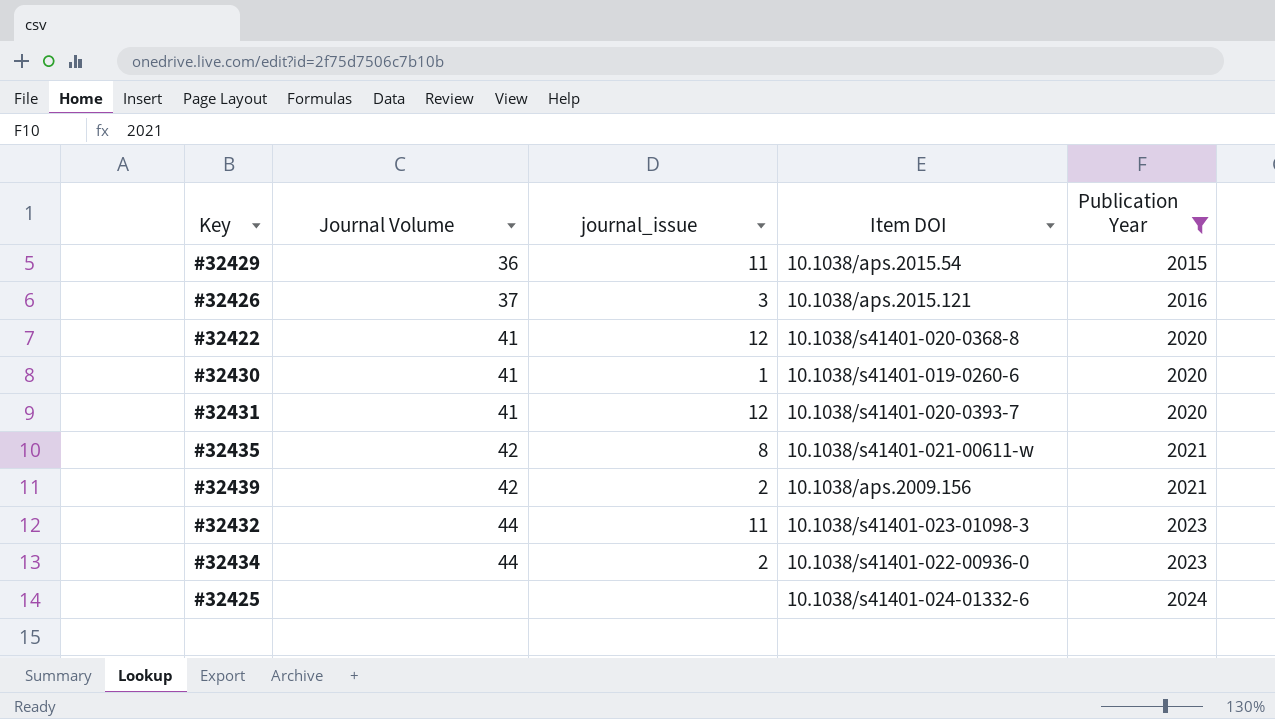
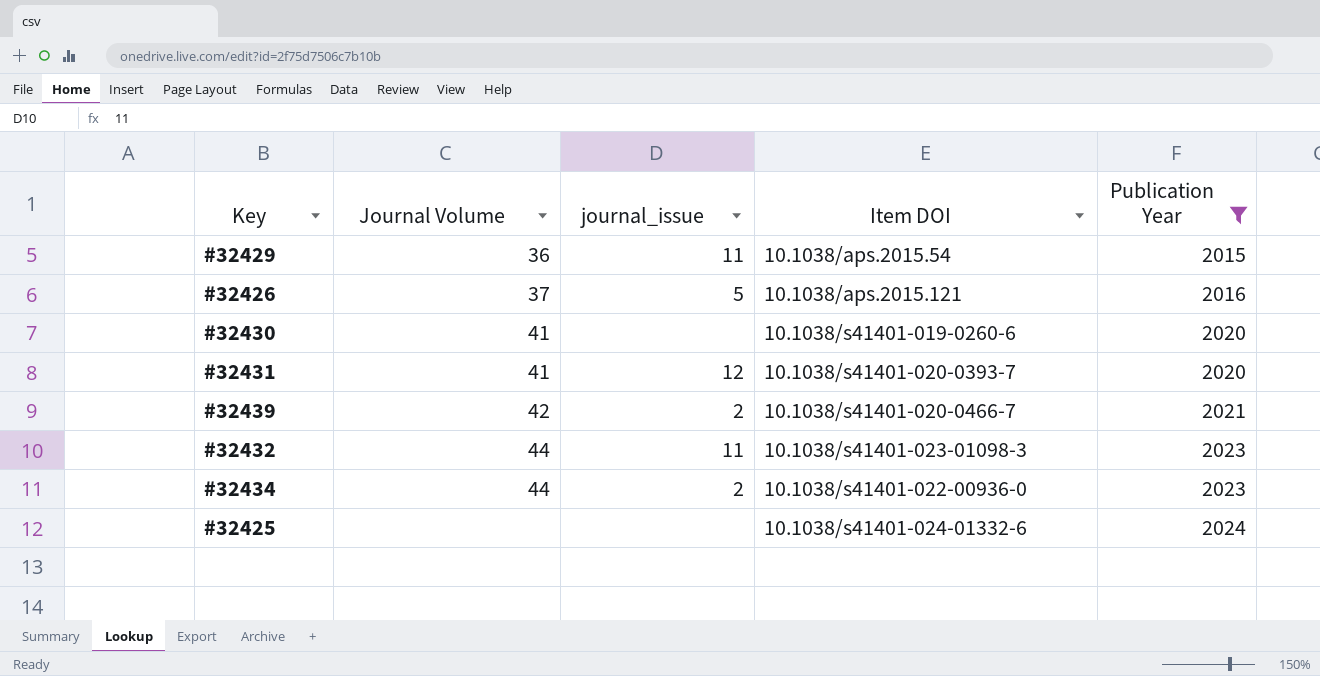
row #32422: 41 | 12 | 10.1038/s41401-020-0368-8 | 2020 -> none
row #32435: 42 | 8 | 10.1038/s41401-021-00611-w | 2021 -> none
#32426 | journal_issue: 3 -> 5
#32430 | journal_issue: 1 -> none
#32439 | Item DOI: 10.1038/aps.2009.156 -> 10.1038/s41401-020-0466-7

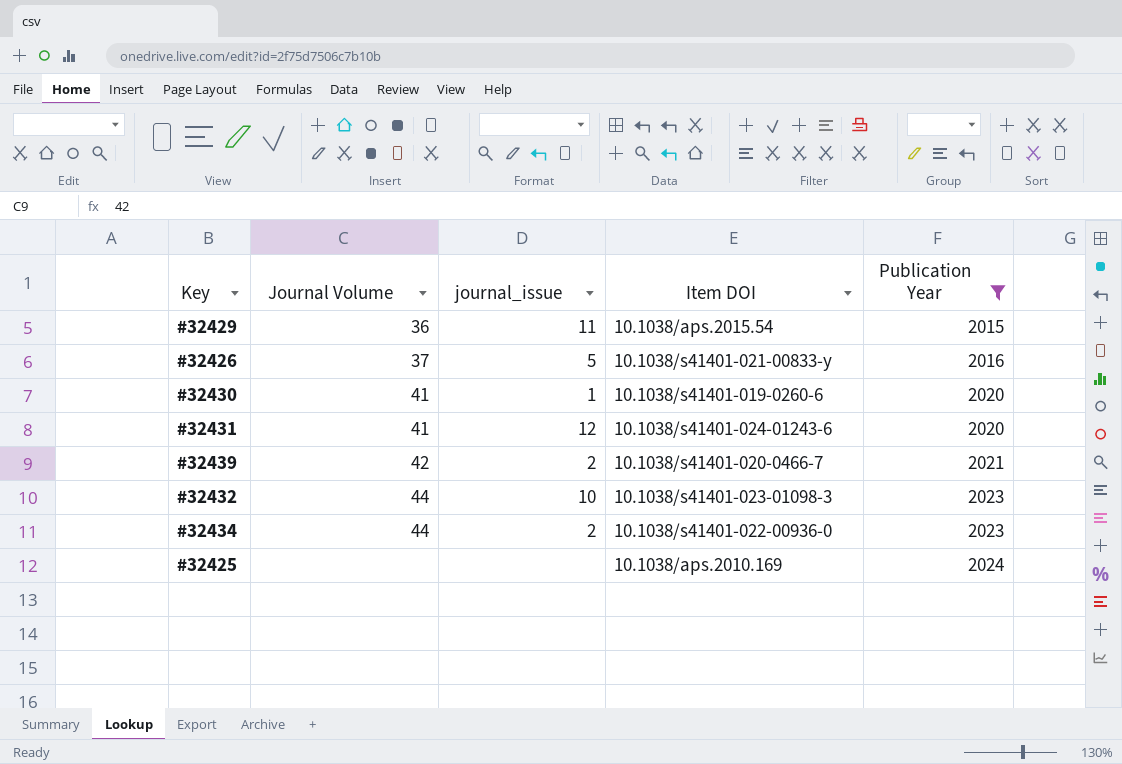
#32426 | Item DOI: 10.1038/aps.2015.121 -> 10.1038/s41401-021-00833-y
#32430 | journal_issue: none -> 1
#32431 | Item DOI: 10.1038/s41401-020-0393-7 -> 10.1038/s41401-024-01243-6
#32432 | journal_issue: 11 -> 10
#32425 | Item DOI: 10.1038/s41401-024-01332-6 -> 10.1038/aps.2010.169

